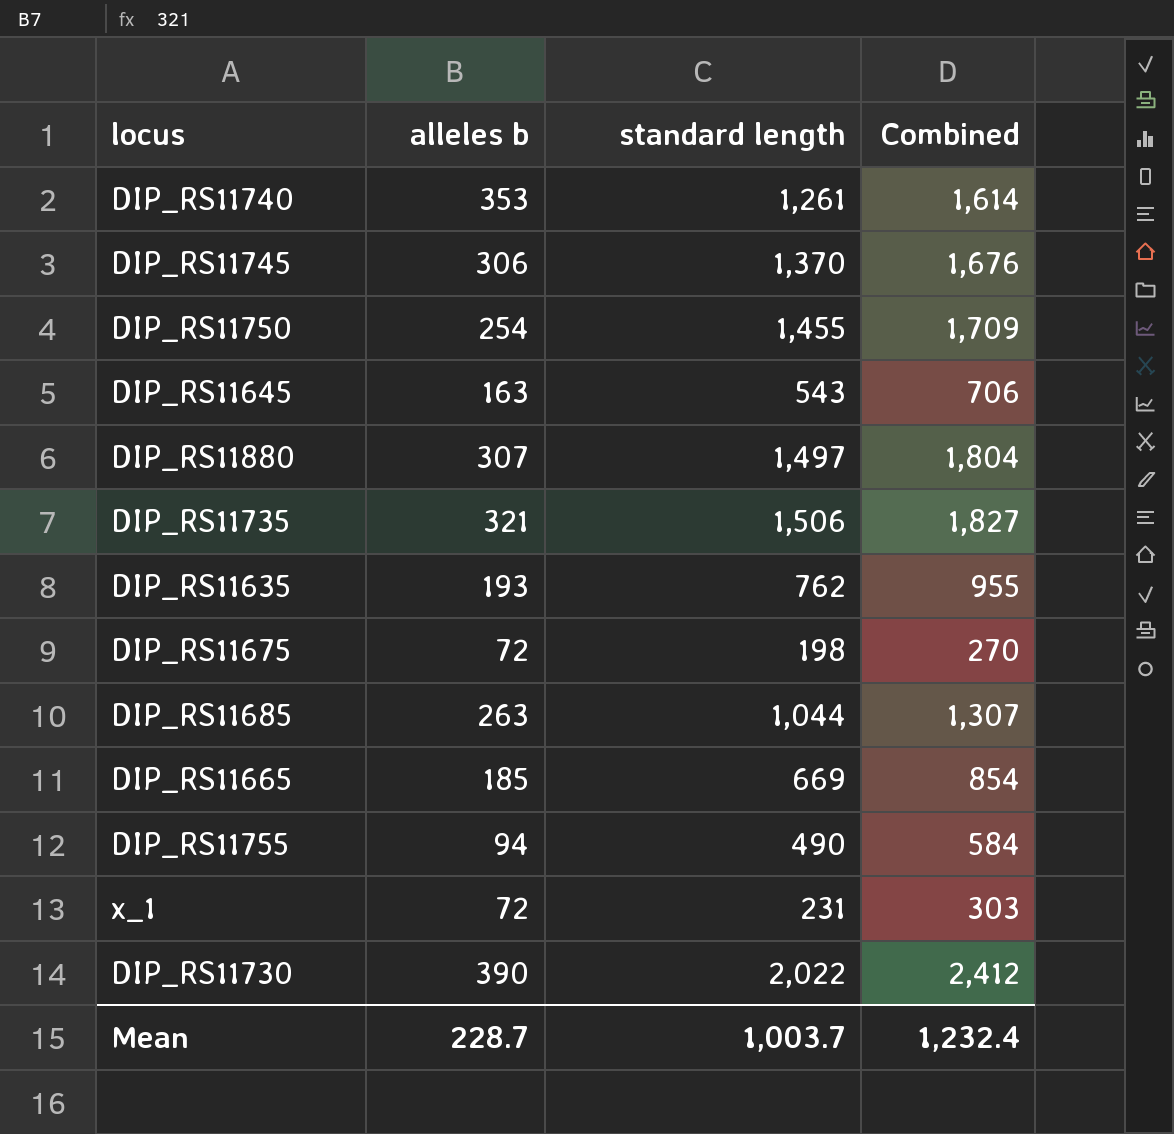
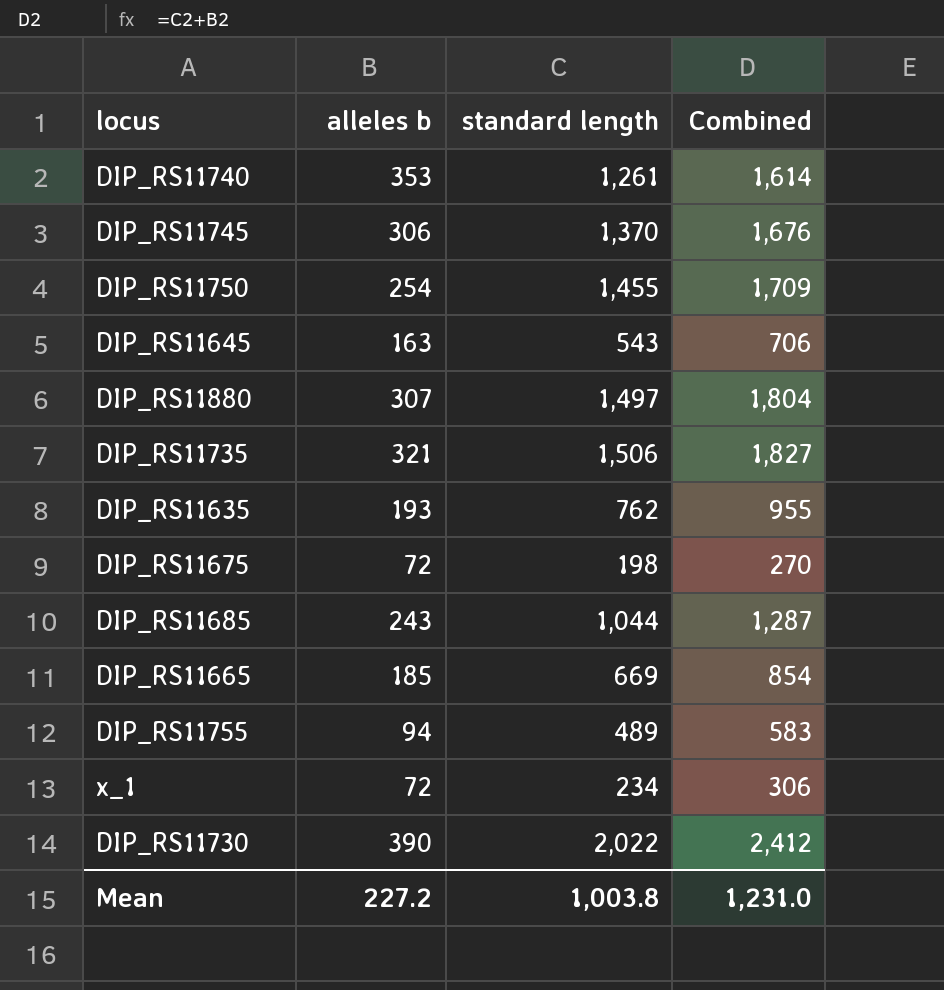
DIP_RS11685 | alleles b: 263 -> 243
DIP_RS11685 | Combined: 1,307 -> 1,287
DIP_RS11755 | standard length: 490 -> 489
DIP_RS11755 | Combined: 584 -> 583
x_1 | standard length: 231 -> 234
x_1 | Combined: 303 -> 306
Mean | alleles b: 228.7 -> 227.2
Mean | standard length: 1,003.7 -> 1,003.8
Mean | Combined: 1,232.4 -> 1,231.0

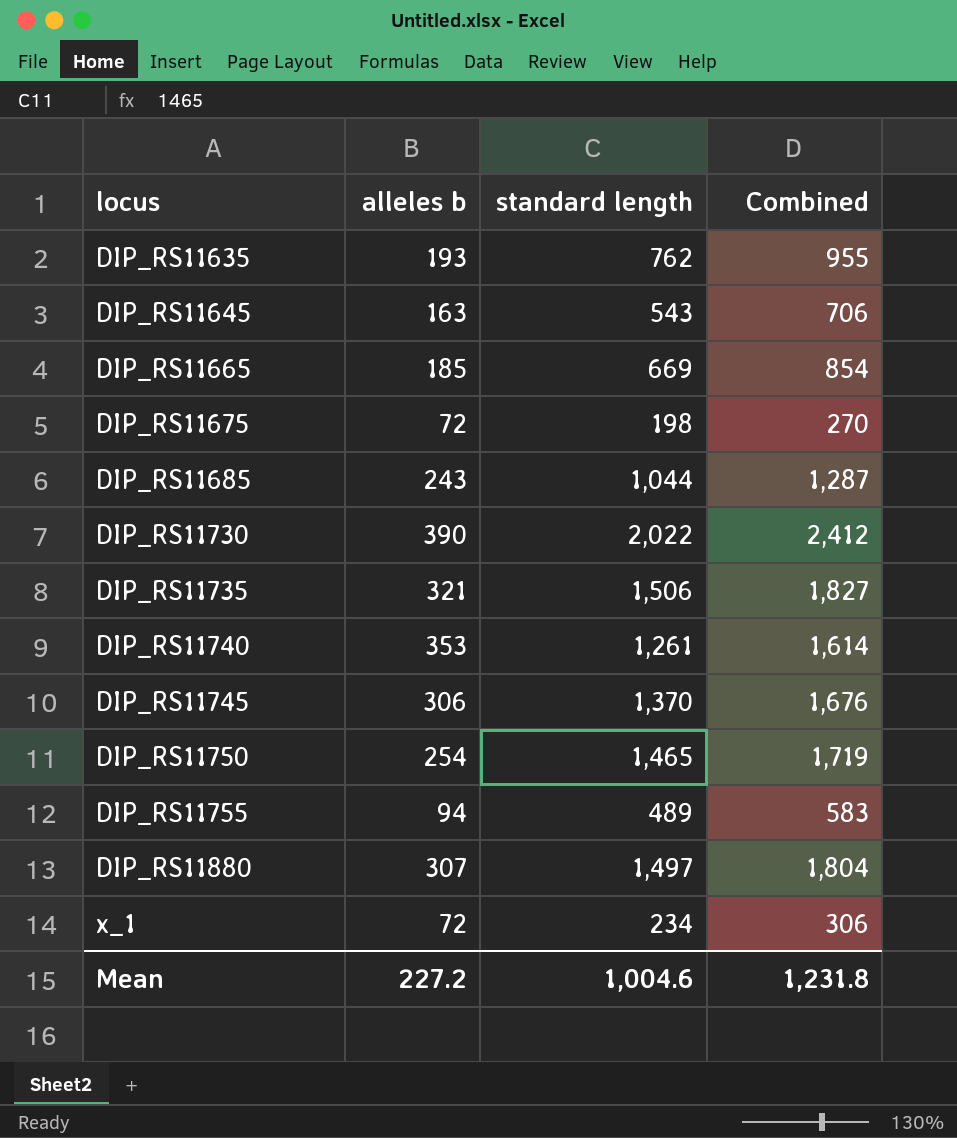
row order: none -> locus ascending
DIP_RS11750 | standard length: 1,455 -> 1,465
DIP_RS11750 | Combined: 1,709 -> 1,719
Mean | standard length: 1,003.8 -> 1,004.6
Mean | Combined: 1,231.0 -> 1,231.8

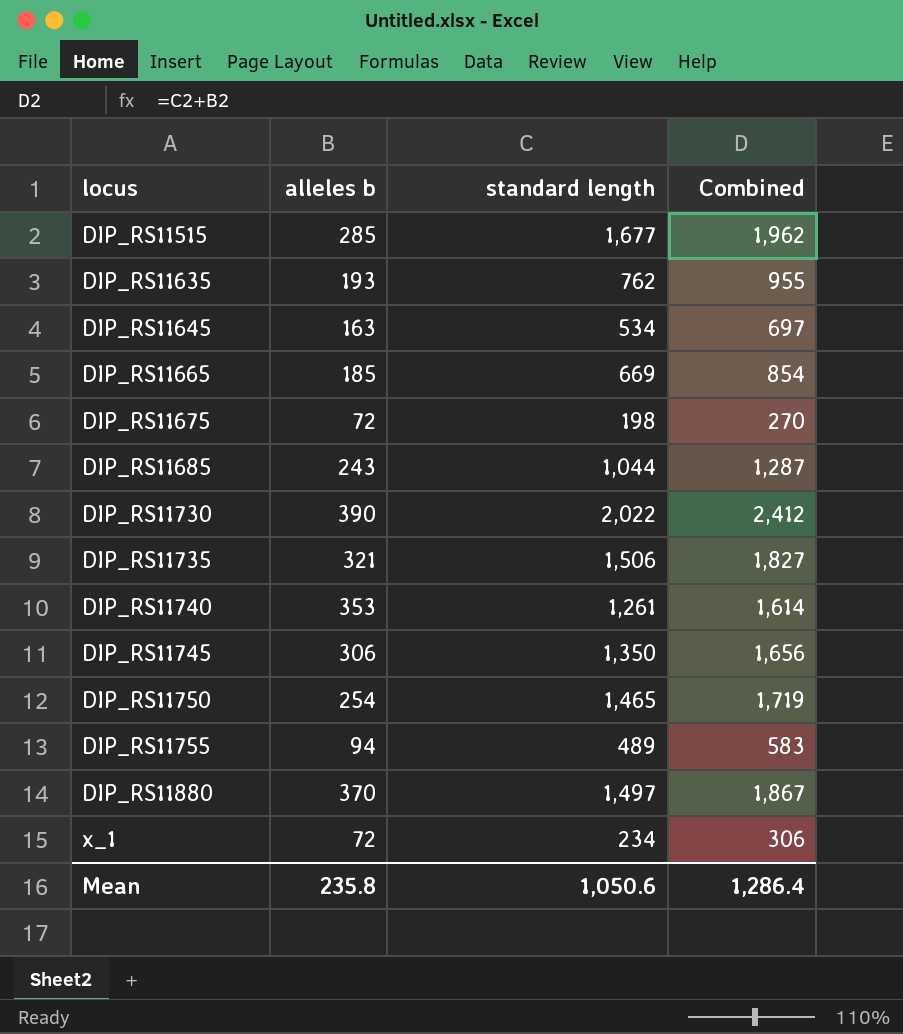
row DIP_RS11515: none -> 285 | 1,677 | 1,962
DIP_RS11645 | standard length: 543 -> 534
DIP_RS11645 | Combined: 706 -> 697
DIP_RS11745 | standard length: 1,370 -> 1,350
DIP_RS11745 | Combined: 1,676 -> 1,656
DIP_RS11880 | alleles b: 307 -> 370
DIP_RS11880 | Combined: 1,804 -> 1,867
Mean | alleles b: 227.2 -> 235.8
Mean | standard length: 1,004.6 -> 1,050.6
Mean | Combined: 1,231.8 -> 1,286.4

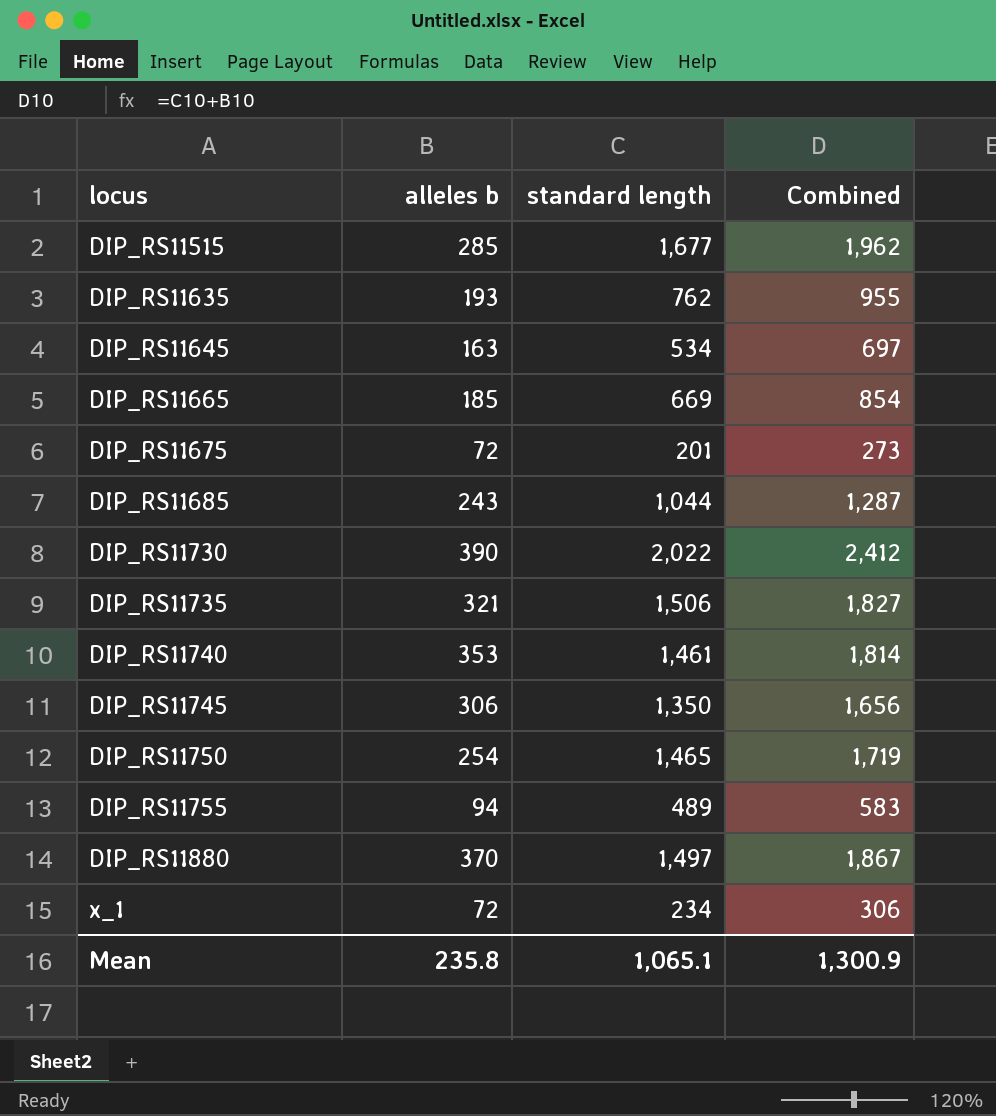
DIP_RS11675 | standard length: 198 -> 201
DIP_RS11675 | Combined: 270 -> 273
DIP_RS11740 | standard length: 1,261 -> 1,461
DIP_RS11740 | Combined: 1,614 -> 1,814
Mean | standard length: 1,050.6 -> 1,065.1
Mean | Combined: 1,286.4 -> 1,300.9

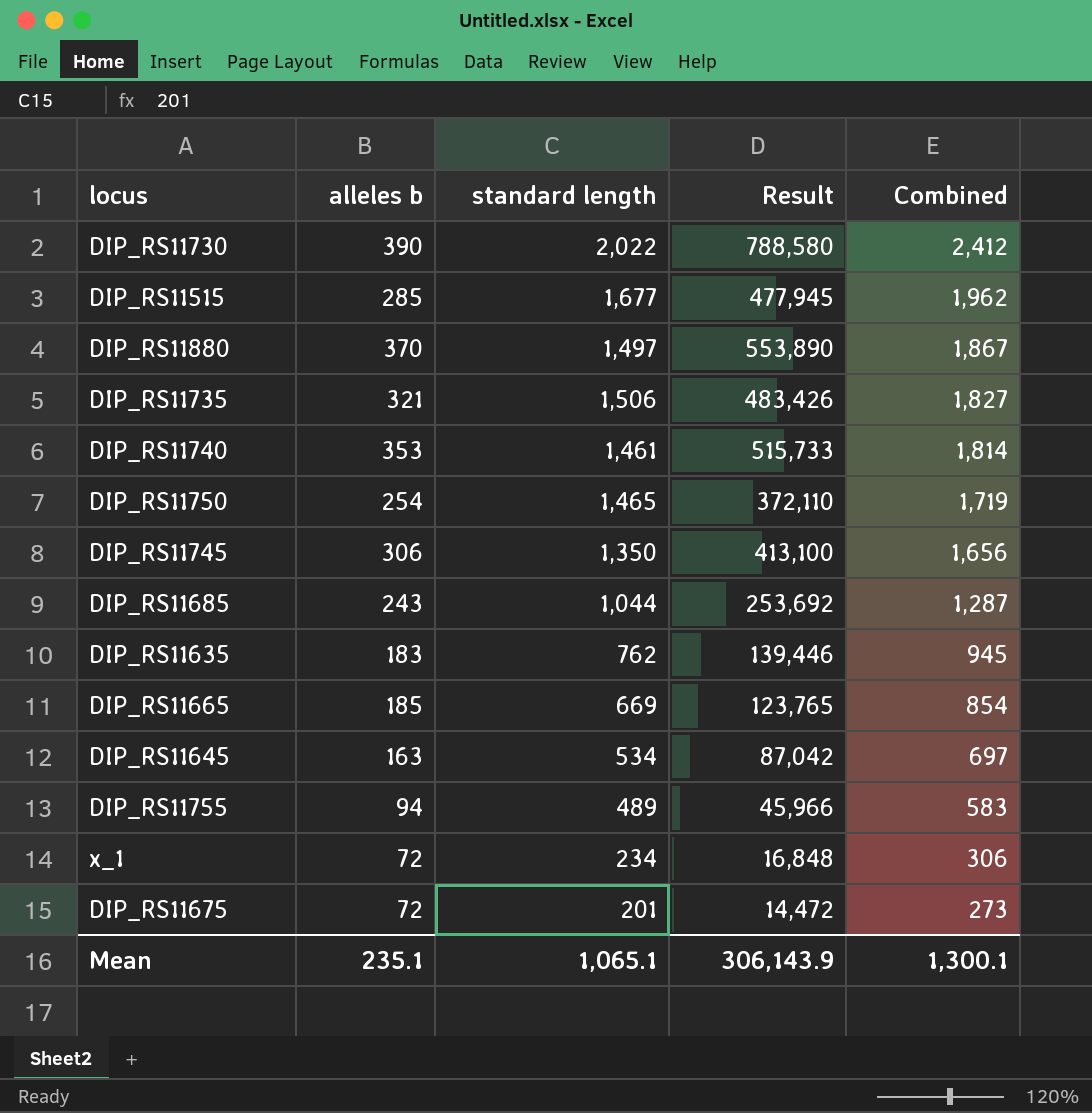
row order: locus ascending -> Combined descending
column Result | formula: none -> [alleles b] * [standard length]
DIP_RS11635 | alleles b: 193 -> 183
DIP_RS11635 | Combined: 955 -> 945
Mean | alleles b: 235.8 -> 235.1
Mean | Combined: 1,300.9 -> 1,300.1

